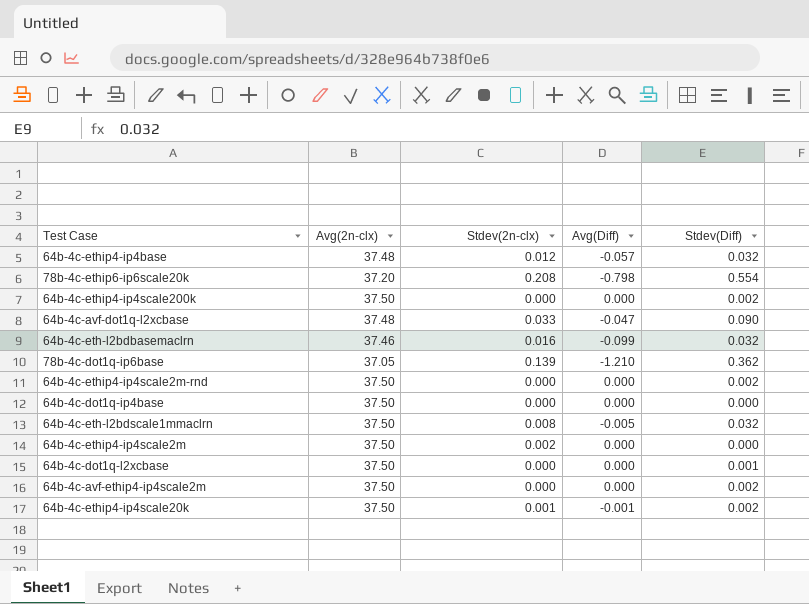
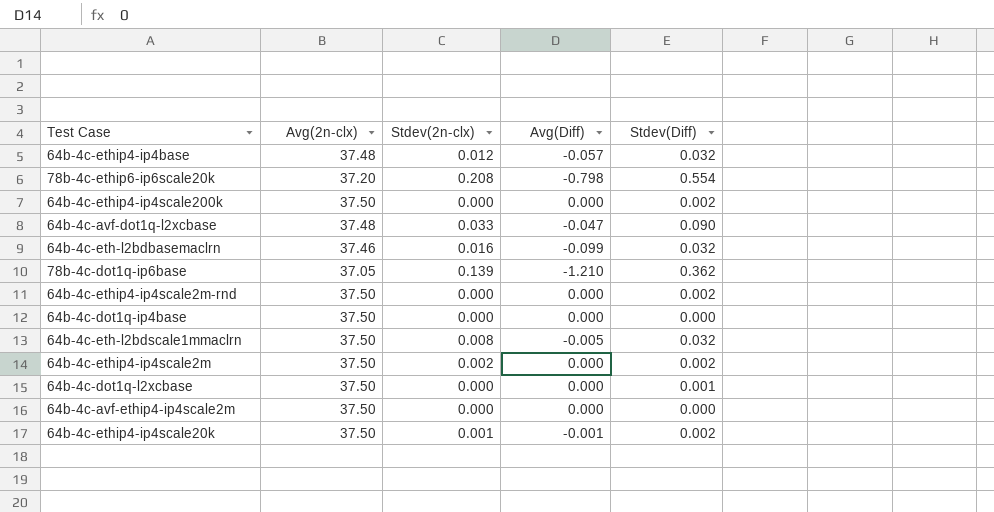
64b-4c-ethip4-ip4scale2m | Stdev(Diff): 0.000 -> 0.002
64b-4c-avf-ethip4-ip4scale2m | Stdev(Diff): 0.002 -> 0.000

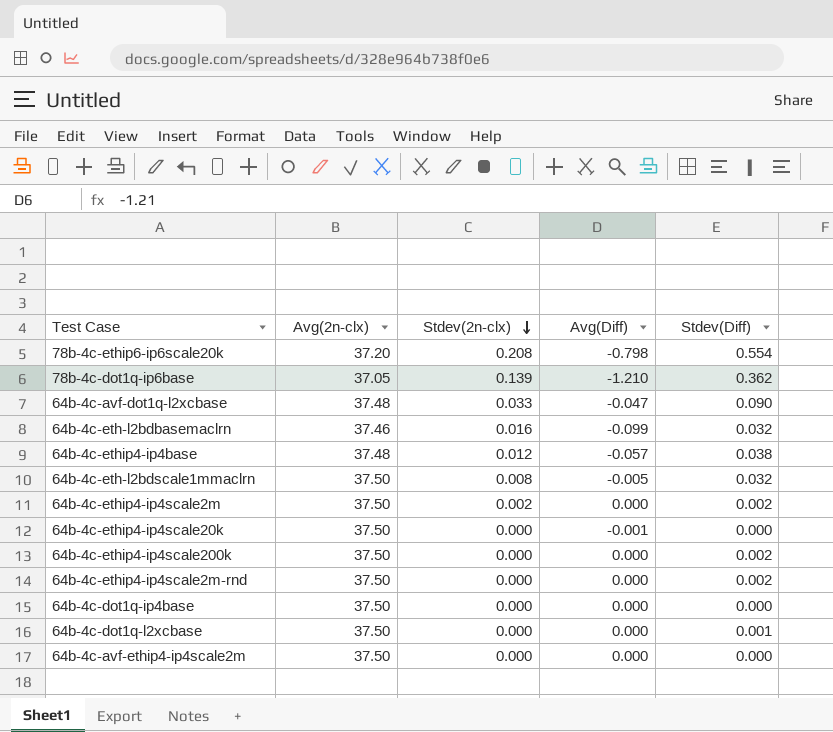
row order: none -> Stdev(2n-clx) descending
64b-4c-ethip4-ip4base | Stdev(Diff): 0.032 -> 0.038
64b-4c-ethip4-ip4scale20k | Stdev(2n-clx): 0.001 -> 0.000
64b-4c-ethip4-ip4scale20k | Stdev(Diff): 0.002 -> 0.000

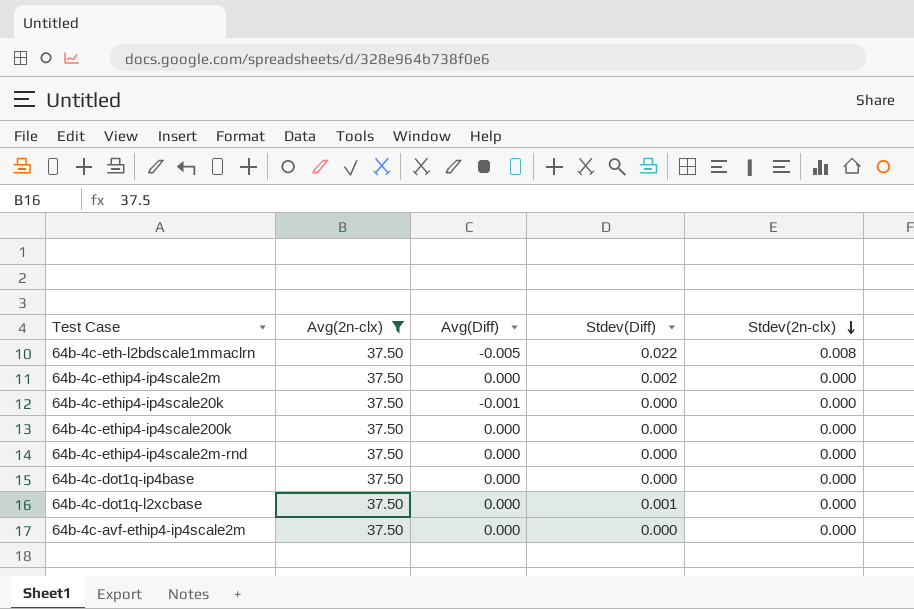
filter: none -> Avg(2n-clx) = 37.50
column Stdev(2n-clx) | position: 3 -> 5
64b-4c-eth-l2bdscale1mmaclrn | Stdev(Diff): 0.032 -> 0.022
64b-4c-ethip4-ip4scale2m | Stdev(2n-clx): 0.002 -> 0.000
64b-4c-ethip4-ip4scale200k | Stdev(Diff): 0.002 -> 0.000
64b-4c-ethip4-ip4scale2m-rnd | Stdev(Diff): 0.002 -> 0.000

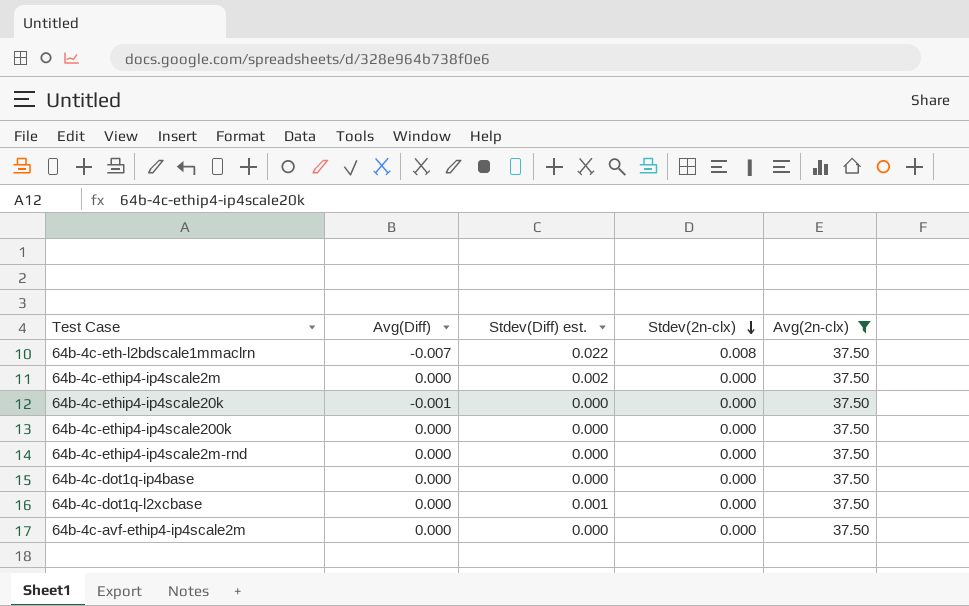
column name: Stdev(Diff) -> Stdev(Diff) est.
column Avg(2n-clx) | position: 2 -> 5
64b-4c-eth-l2bdscale1mmaclrn | Avg(Diff): -0.005 -> -0.007

